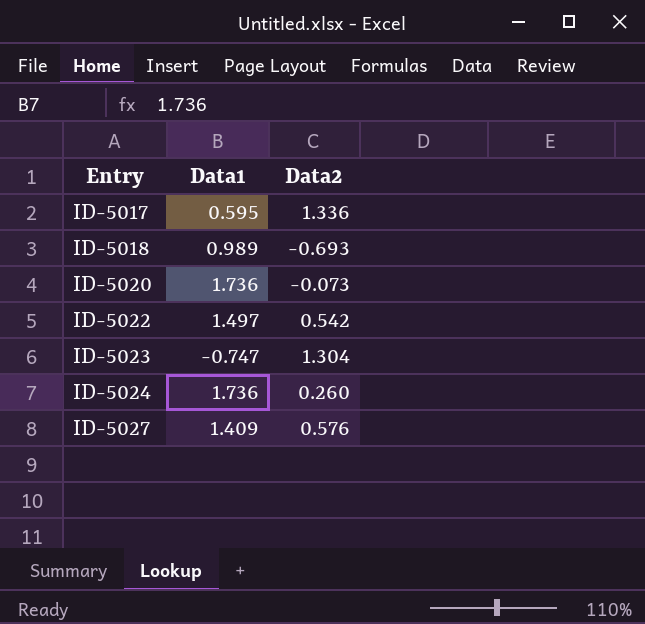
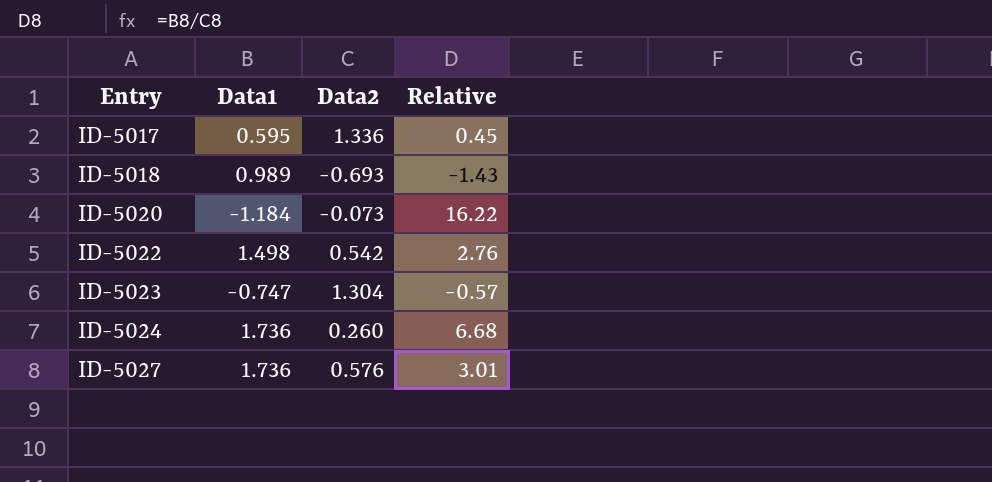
column Relative | formula: none -> [Data1] / [Data2]
ID-5020 | Data1: 1.736 -> -1.184
ID-5022 | Data1: 1.497 -> 1.498
ID-5027 | Data1: 1.409 -> 1.736

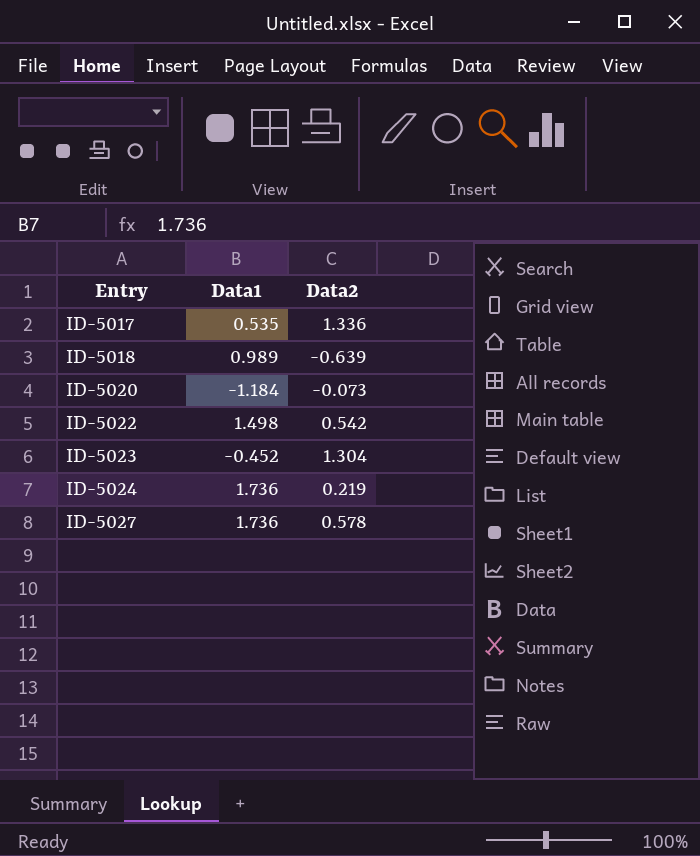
column Relative | formula: [Data1] / [Data2] -> none
ID-5017 | Data1: 0.595 -> 0.535
ID-5018 | Data2: -0.693 -> -0.639
ID-5023 | Data1: -0.747 -> -0.452
ID-5024 | Data2: 0.260 -> 0.219
ID-5027 | Data2: 0.576 -> 0.578

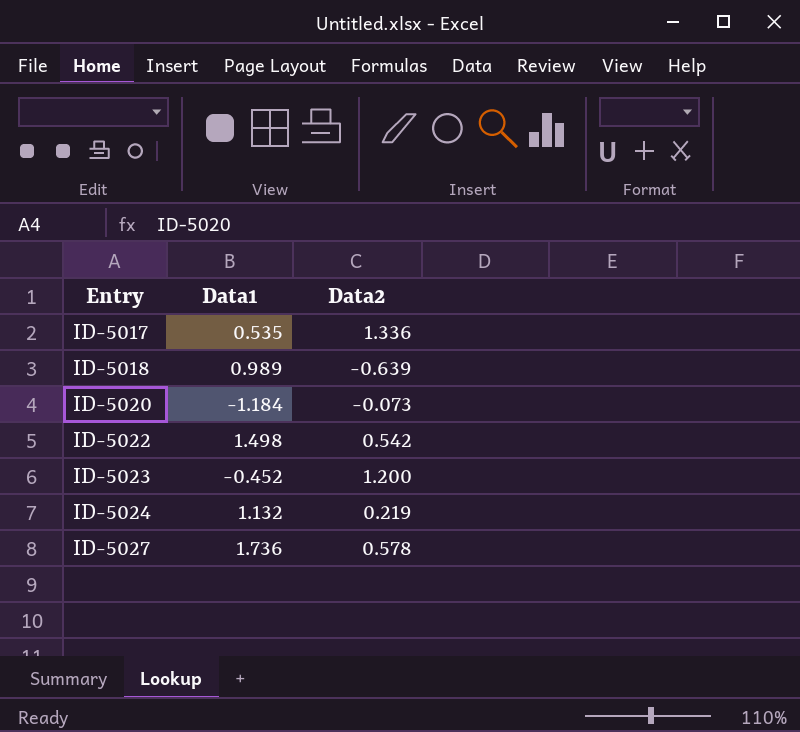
ID-5023 | Data2: 1.304 -> 1.200
ID-5024 | Data1: 1.736 -> 1.132

